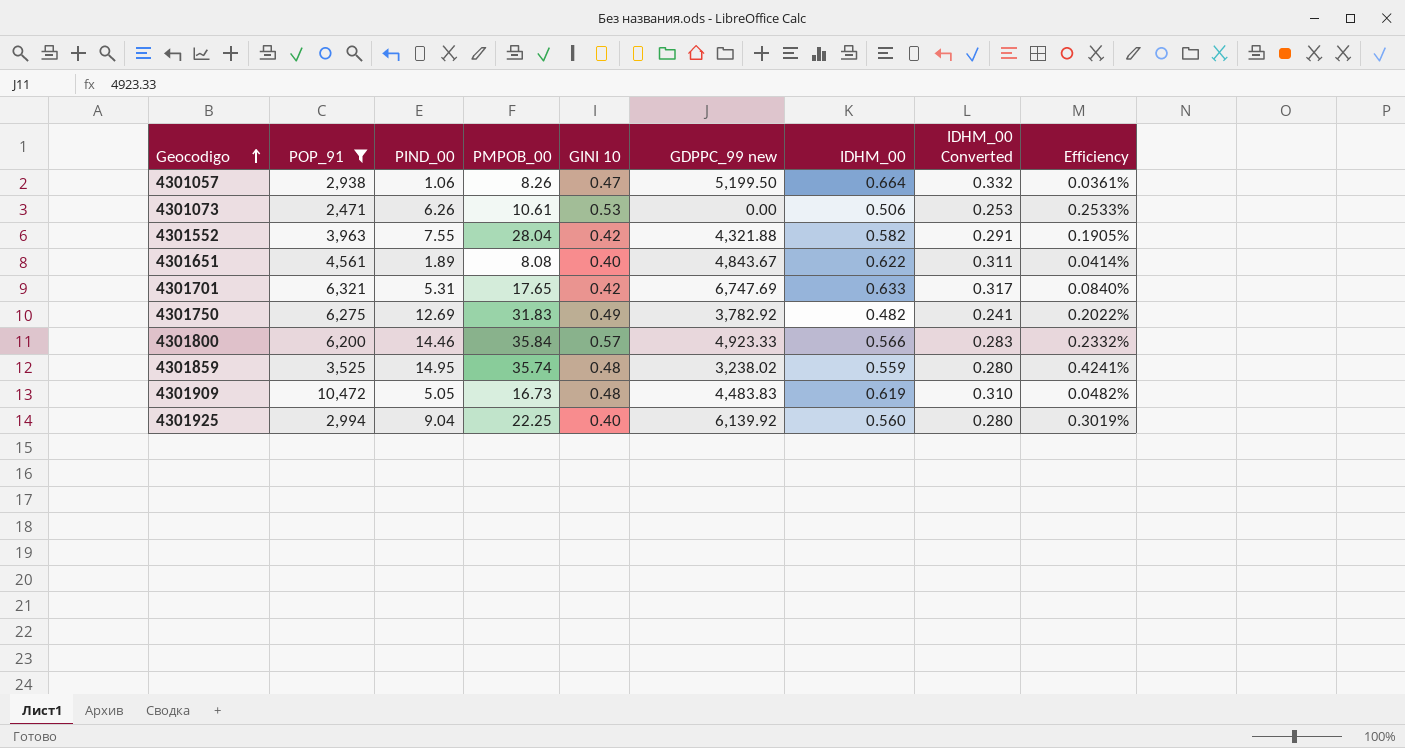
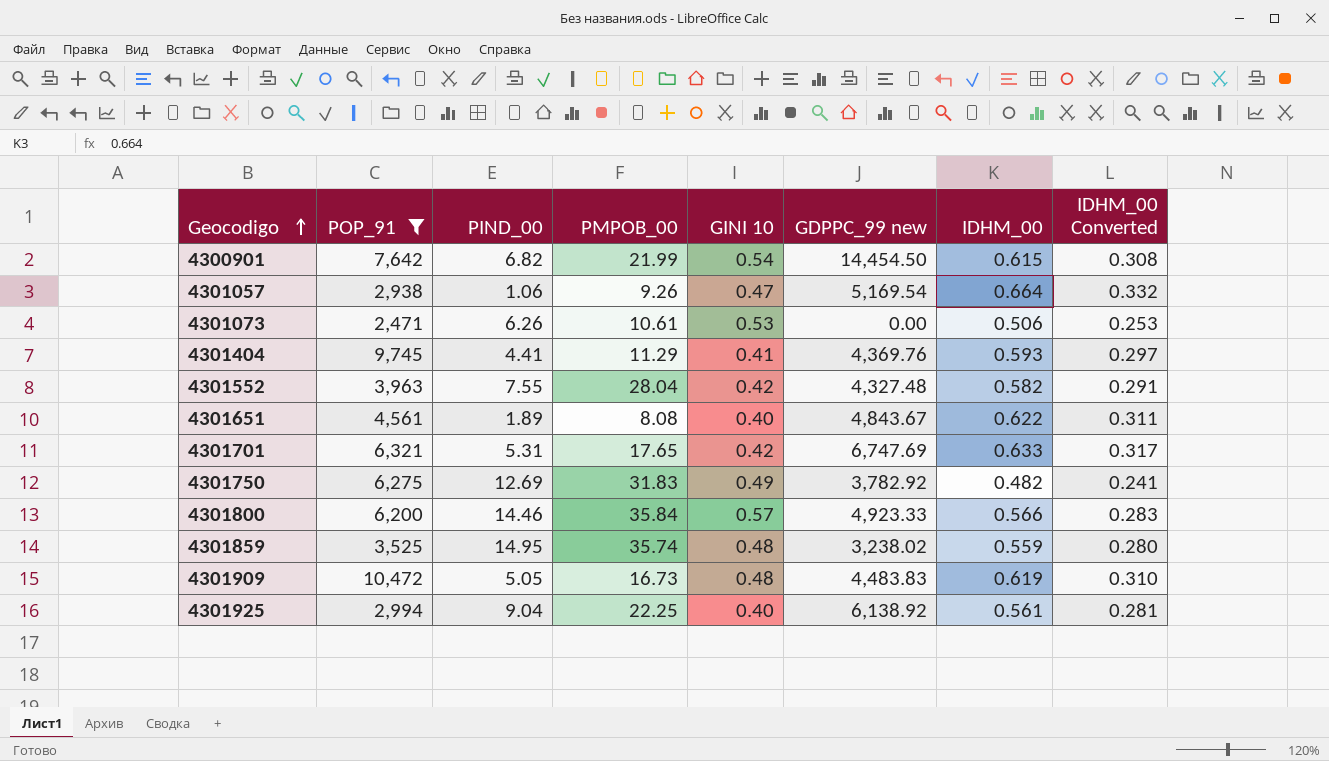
column Efficiency | formula: [PIND_00] / [POP_91] -> none
row 4300901: none -> 7,642 | 6.82 | 21.99 | 0.54 | 14,454.50 | 0.615 | 0.308
4301057 | PMPOB_00: 8.26 -> 9.26
4301057 | GDPPC_99 new: 5,199.50 -> 5,169.54
row 4301404: none -> 9,745 | 4.41 | 11.29 | 0.41 | 4,369.76 | 0.593 | 0.297
4301552 | GDPPC_99 new: 4,321.88 -> 4,327.48
4301925 | GDPPC_99 new: 6,139.92 -> 6,138.92
4301925 | IDHM_00: 0.560 -> 0.561
4301925 | IDHM_00 Converted: 0.280 -> 0.281

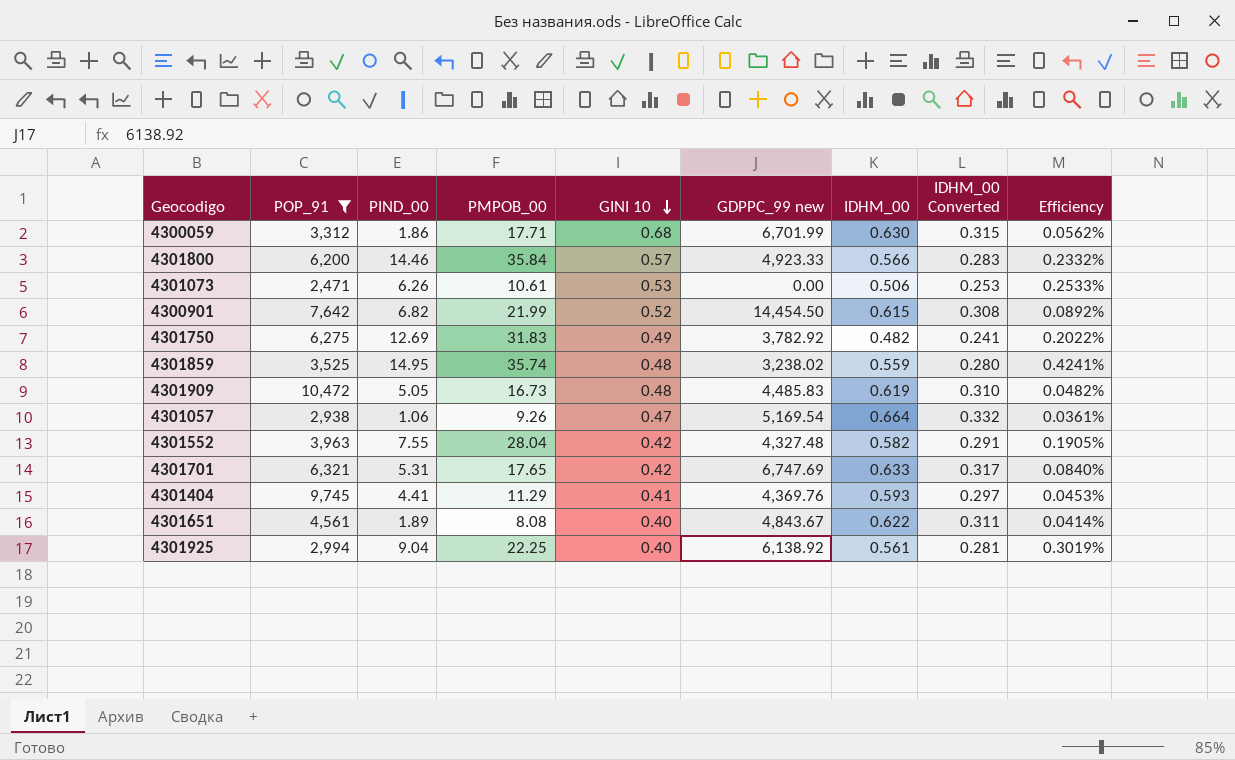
row order: Geocodigo ascending -> GINI 10 descending
column Efficiency | formula: none -> [PIND_00] / [POP_91]
row 4300059: none -> 3,312 | 1.86 | 17.71 | 0.68 | 6,701.99 | 0.630 | 0.315 | 0.0562%
4300901 | GINI 10: 0.54 -> 0.52
4301909 | GDPPC_99 new: 4,483.83 -> 4,485.83

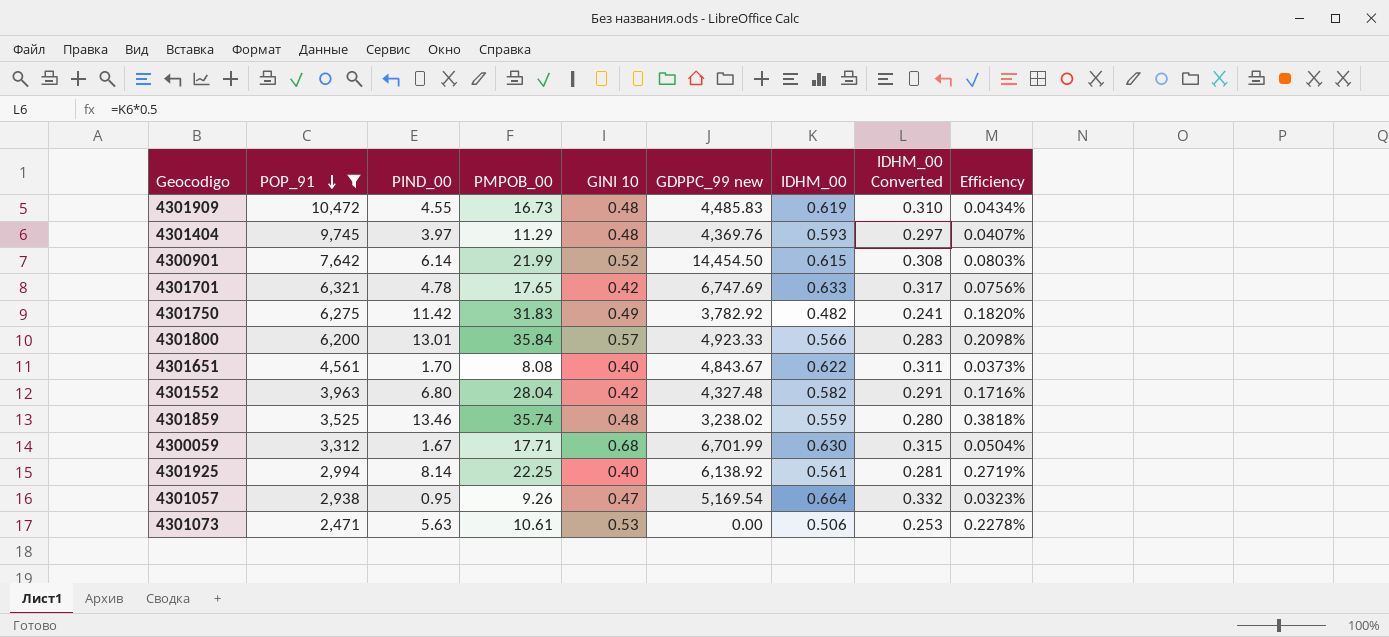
row order: GINI 10 descending -> POP_91 descending
4301909 | PIND_00: 5.05 -> 4.55
4301909 | Efficiency: 0.0482% -> 0.0434%
4301404 | PIND_00: 4.41 -> 3.97
4301404 | GINI 10: 0.41 -> 0.48
4301404 | Efficiency: 0.0453% -> 0.0407%
4300901 | PIND_00: 6.82 -> 6.14
4300901 | Efficiency: 0.0892% -> 0.0803%
4301701 | PIND_00: 5.31 -> 4.78
4301701 | Efficiency: 0.0840% -> 0.0756%
4301750 | PIND_00: 12.69 -> 11.42
4301750 | Efficiency: 0.2022% -> 0.1820%
4301800 | PIND_00: 14.46 -> 13.01
4301800 | Efficiency: 0.2332% -> 0.2098%
4301651 | PIND_00: 1.89 -> 1.70
4301651 | Efficiency: 0.0414% -> 0.0373%
4301552 | PIND_00: 7.55 -> 6.80
4301552 | Efficiency: 0.1905% -> 0.1716%
4301859 | PIND_00: 14.95 -> 13.46
4301859 | Efficiency: 0.4241% -> 0.3818%
4300059 | PIND_00: 1.86 -> 1.67
4300059 | Efficiency: 0.0562% -> 0.0504%
4301925 | PIND_00: 9.04 -> 8.14
4301925 | Efficiency: 0.3019% -> 0.2719%
4301057 | PIND_00: 1.06 -> 0.95
4301057 | Efficiency: 0.0361% -> 0.0323%
4301073 | PIND_00: 6.26 -> 5.63
4301073 | Efficiency: 0.2533% -> 0.2278%

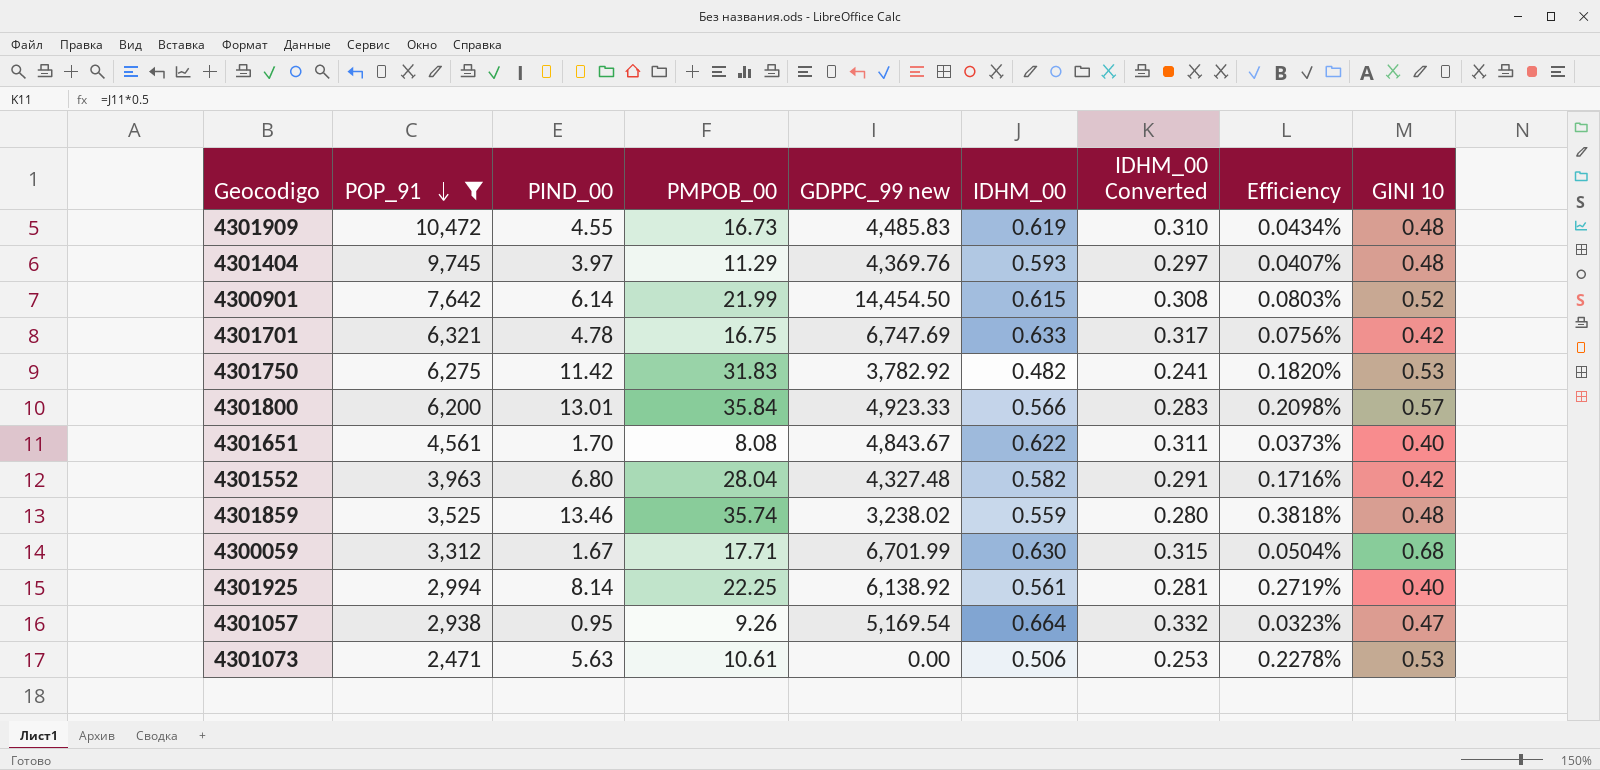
column GINI 10 | position: 5 -> 9
4301701 | PMPOB_00: 17.65 -> 16.75
4301750 | GINI 10: 0.49 -> 0.53

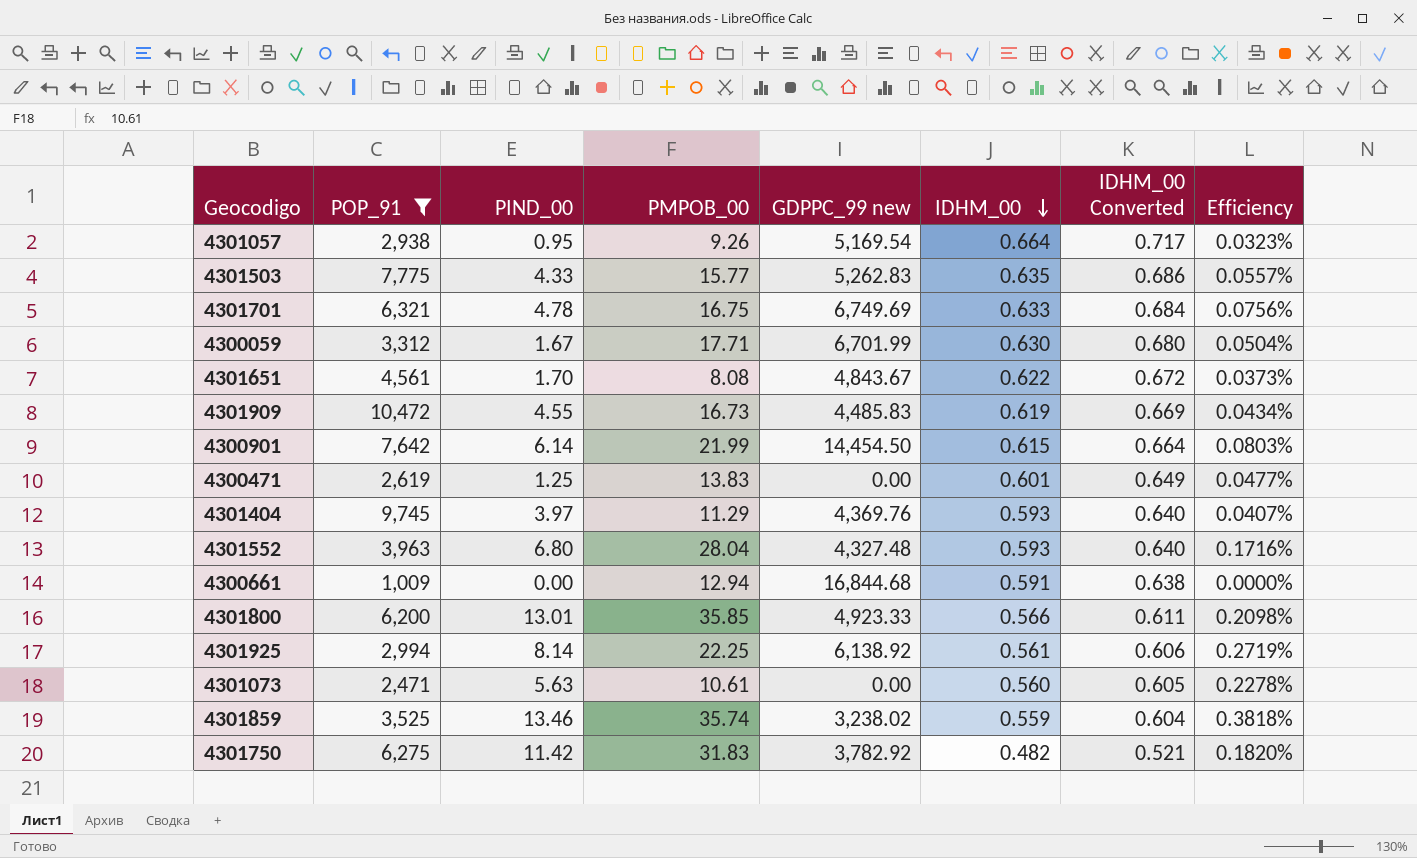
row order: POP_91 descending -> IDHM_00 descending
column GINI 10 | position: 9 -> none
column IDHM_00 Converted | formula: [IDHM_00] * 0.5 -> [IDHM_00] * 1.08
row 4301503: none -> 7,775 | 4.33 | 15.77 | 5,262.83 | 0.635 | 0.686 | 0.0557%
4301701 | GDPPC_99 new: 6,747.69 -> 6,749.69
row 4300471: none -> 2,619 | 1.25 | 13.83 | 0.00 | 0.601 | 0.649 | 0.0477%
4301552 | IDHM_00: 0.582 -> 0.593
row 4300661: none -> 1,009 | 0.00 | 12.94 | 16,844.68 | 0.591 | 0.638 | 0.0000%
4301800 | PMPOB_00: 35.84 -> 35.85
4301073 | IDHM_00: 0.506 -> 0.560

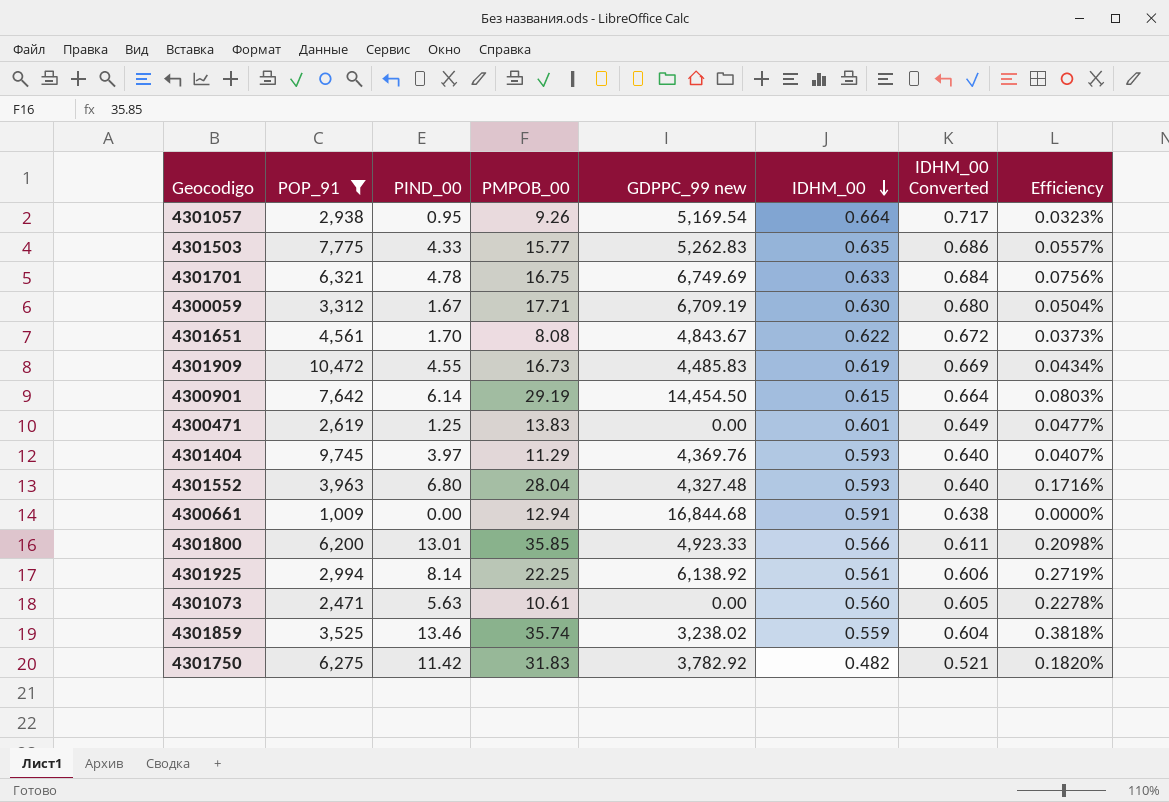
4300059 | GDPPC_99 new: 6,701.99 -> 6,709.19
4300901 | PMPOB_00: 21.99 -> 29.19

